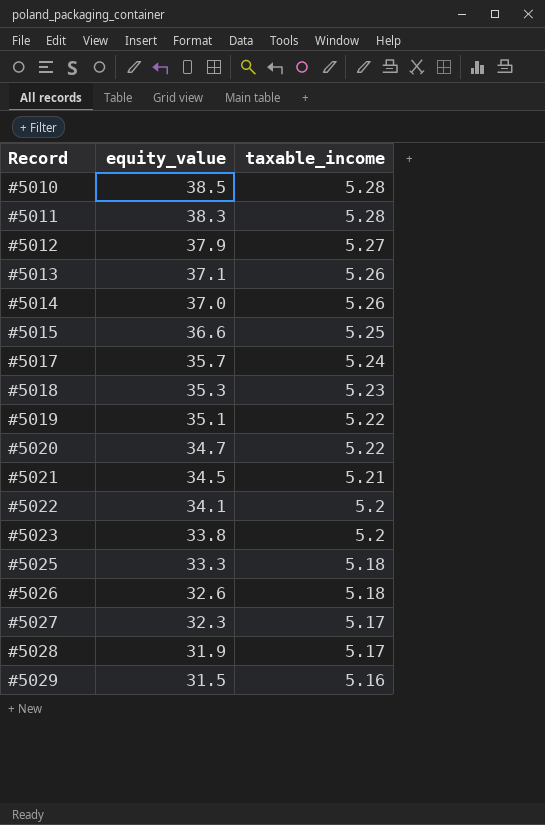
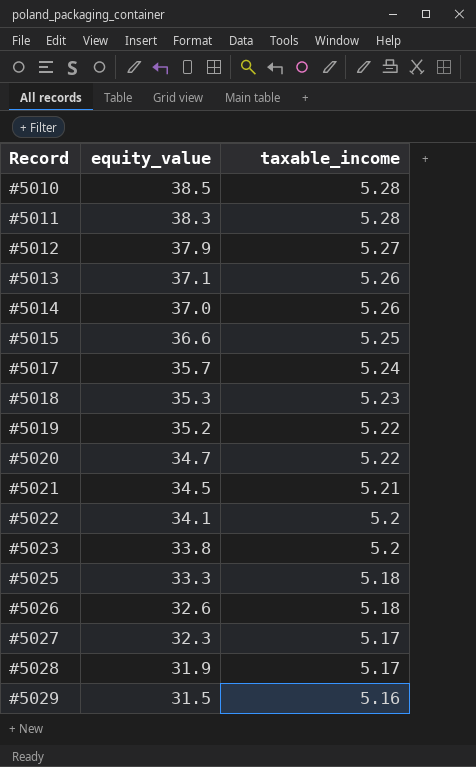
#5019 | equity_value: 35.1 -> 35.2

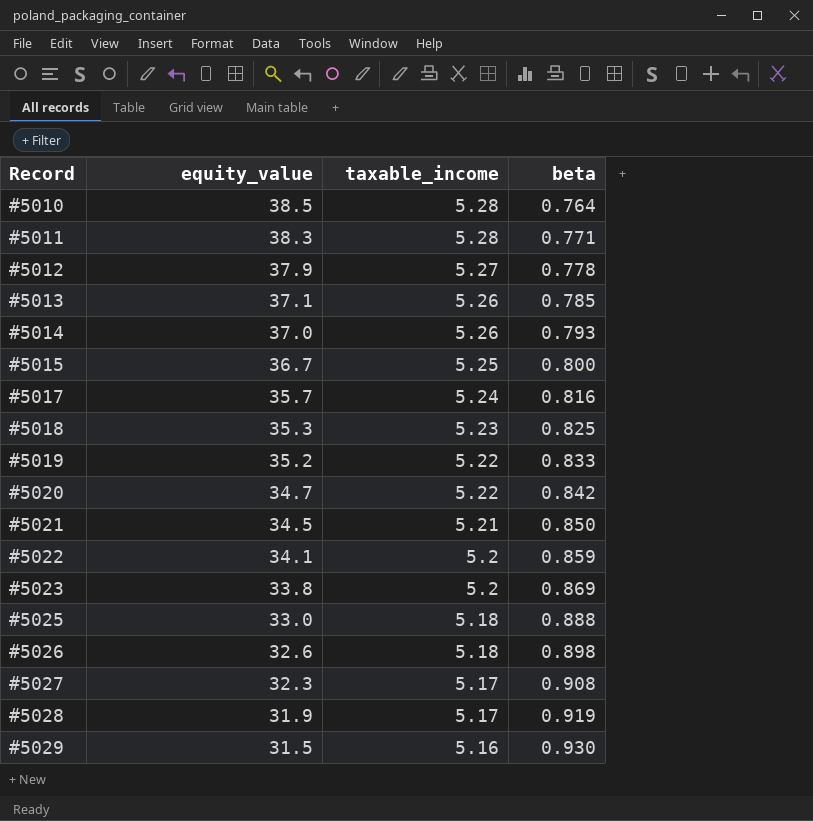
column beta | position: none -> 4
#5015 | equity_value: 36.6 -> 36.7
#5025 | equity_value: 33.3 -> 33.0

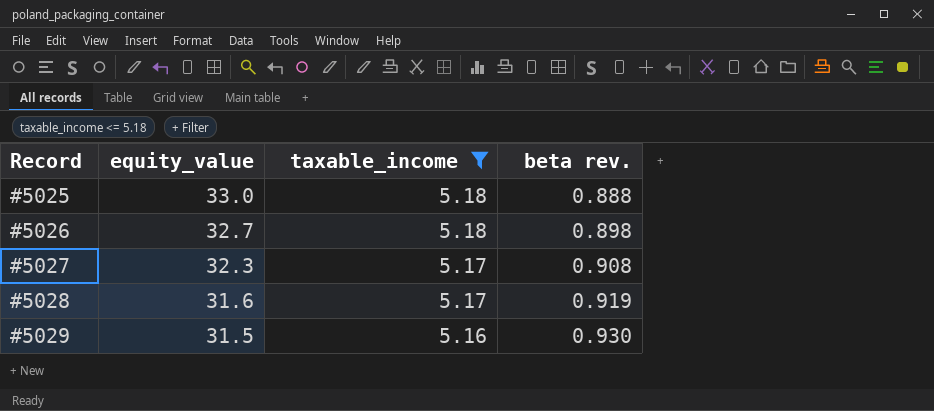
filter: none -> taxable_income <= 5.18
column name: beta -> beta rev.
#5026 | equity_value: 32.6 -> 32.7
#5028 | equity_value: 31.9 -> 31.6

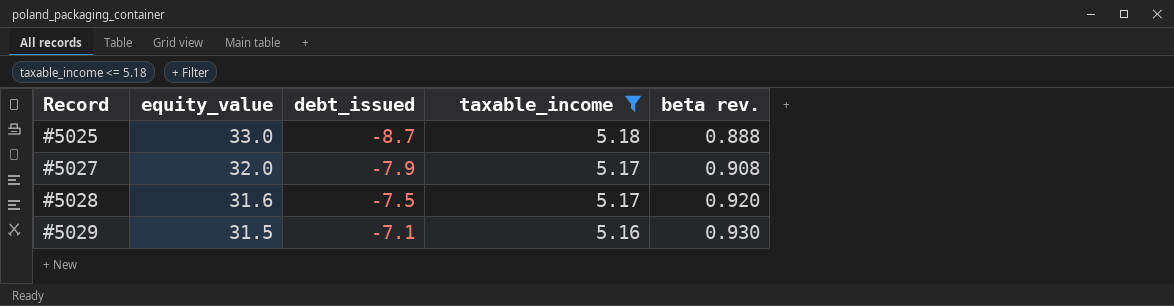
column debt_issued | position: none -> 3
row #5026: 32.7 | 5.18 | 0.898 -> none
#5027 | equity_value: 32.3 -> 32.0
#5028 | beta rev.: 0.919 -> 0.920

